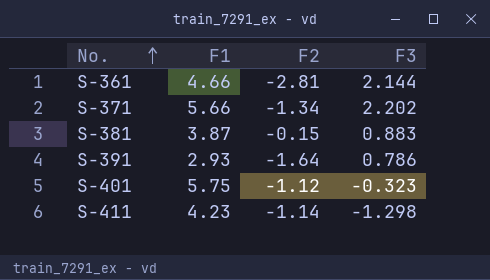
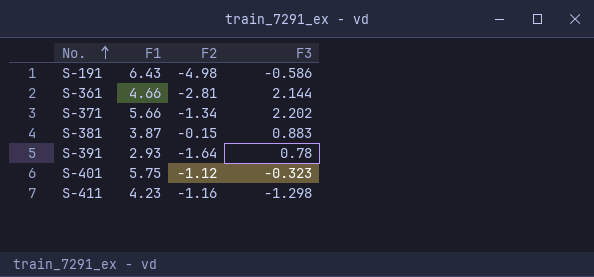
row S-191: none -> 6.43 | -4.98 | -0.586
S-391 | F3: 0.786 -> 0.78
S-411 | F2: -1.14 -> -1.16

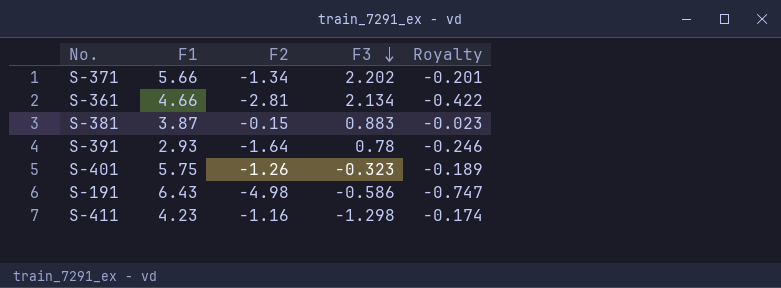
row order: No. ascending -> F3 descending
column Royalty | formula: none -> [F2] * 0.15
S-361 | F3: 2.144 -> 2.134
S-401 | F2: -1.12 -> -1.26

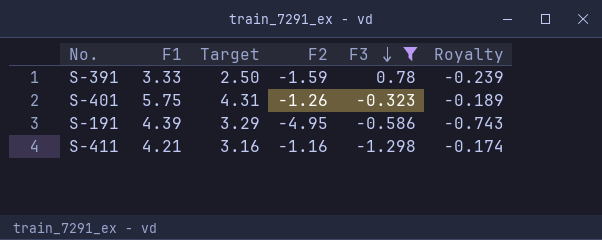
filter: none -> F3 <= 0.78
column Target | formula: none -> [F1] * 0.75
S-391 | F1: 2.93 -> 3.33
S-391 | F2: -1.64 -> -1.59
S-391 | Royalty: -0.246 -> -0.239
S-191 | F1: 6.43 -> 4.39
S-191 | F2: -4.98 -> -4.95
S-191 | Royalty: -0.747 -> -0.743
S-411 | F1: 4.23 -> 4.21

